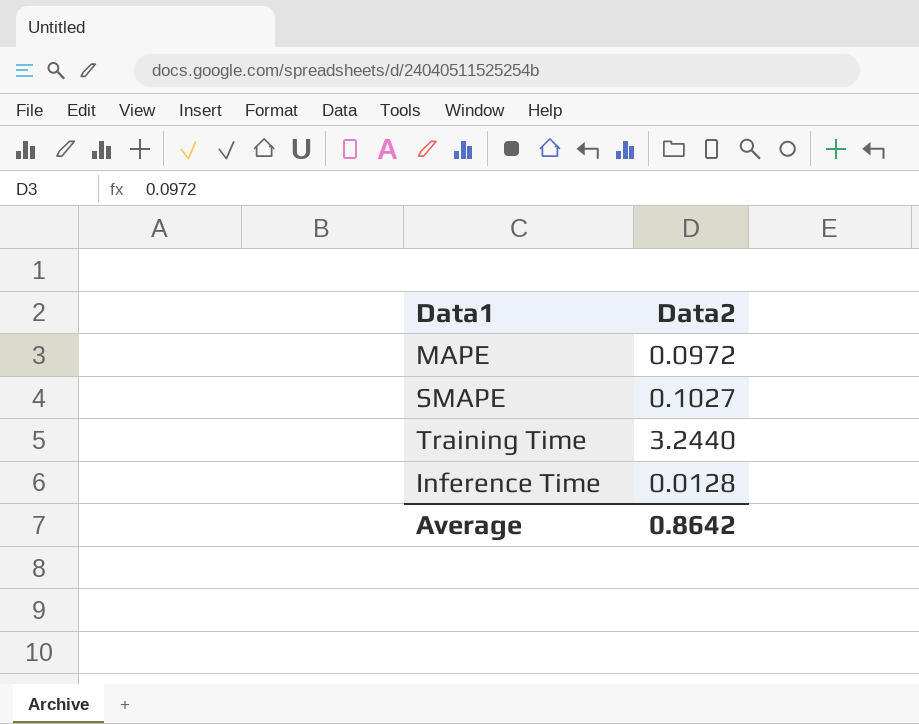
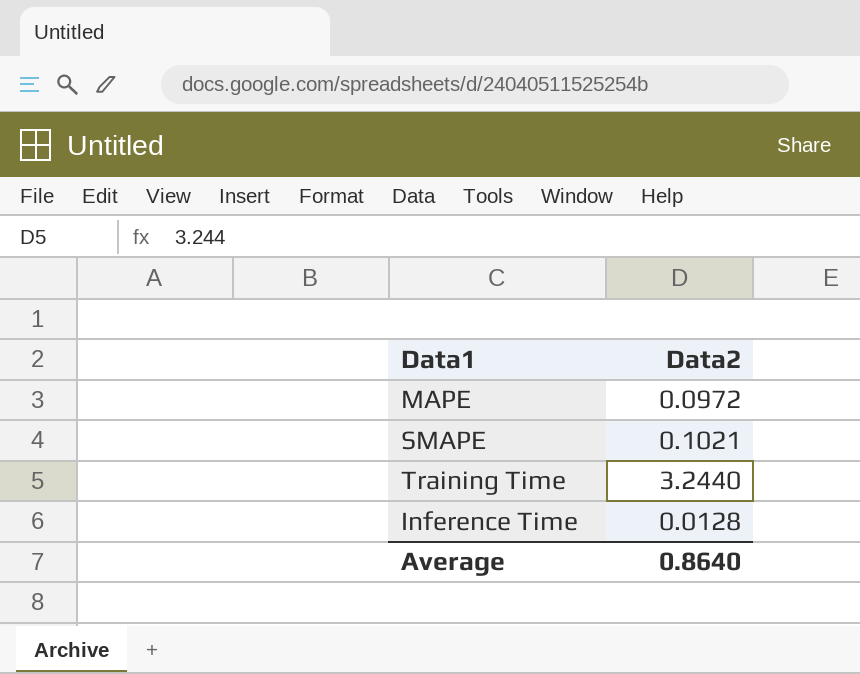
SMAPE | Data2: 0.1027 -> 0.1021
Average | Data2: 0.8642 -> 0.8640

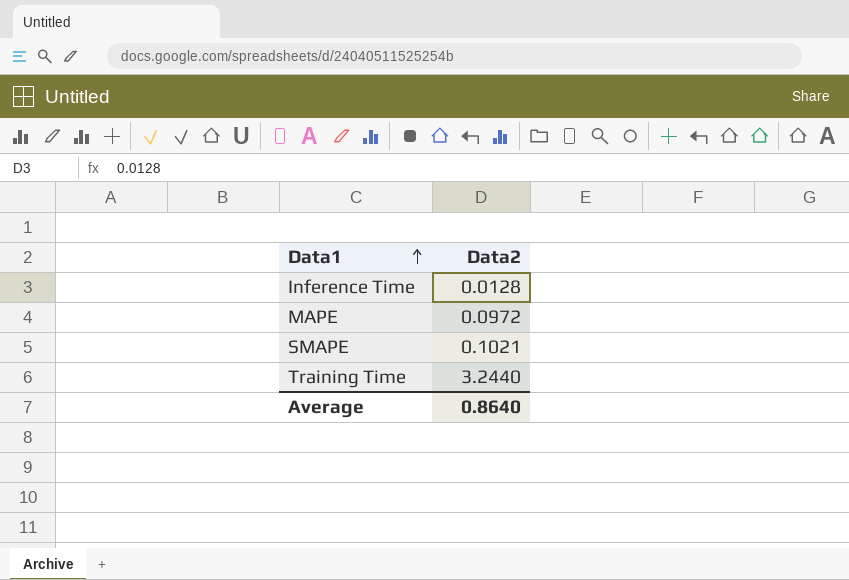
row order: none -> Data1 ascending

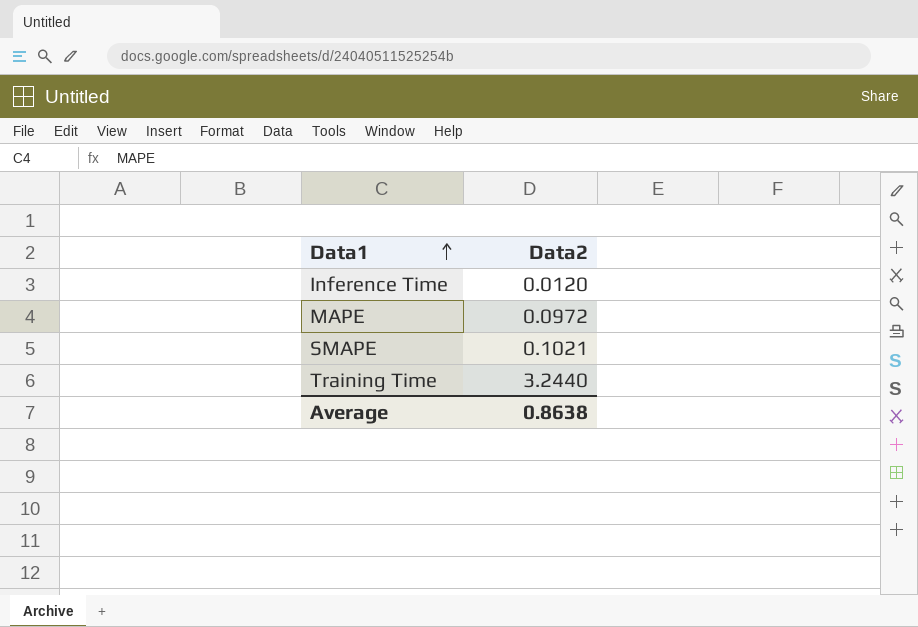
Inference Time | Data2: 0.0128 -> 0.0120
Average | Data2: 0.8640 -> 0.8638

